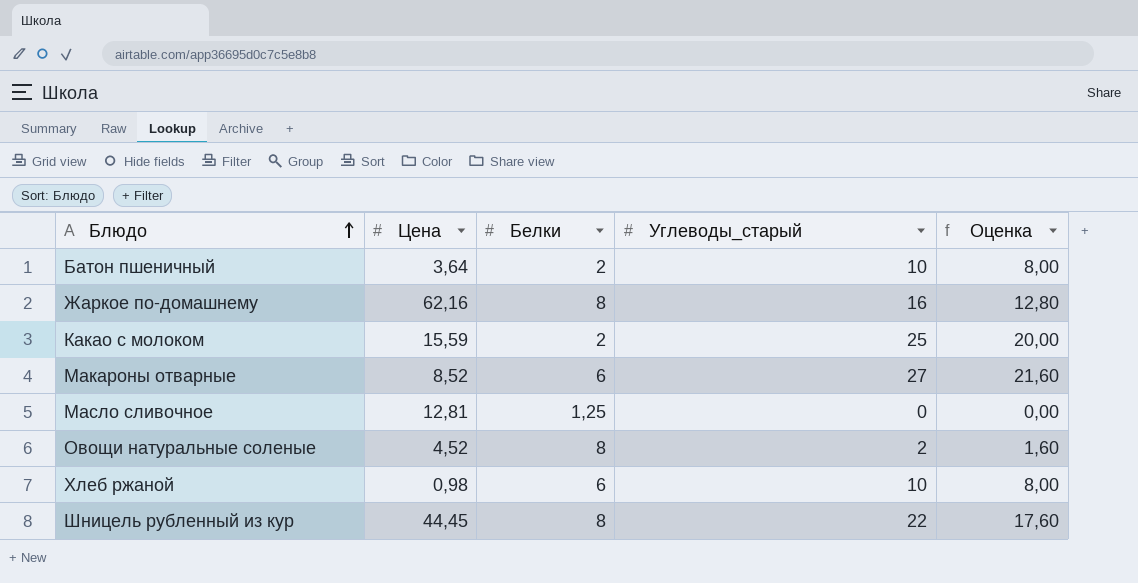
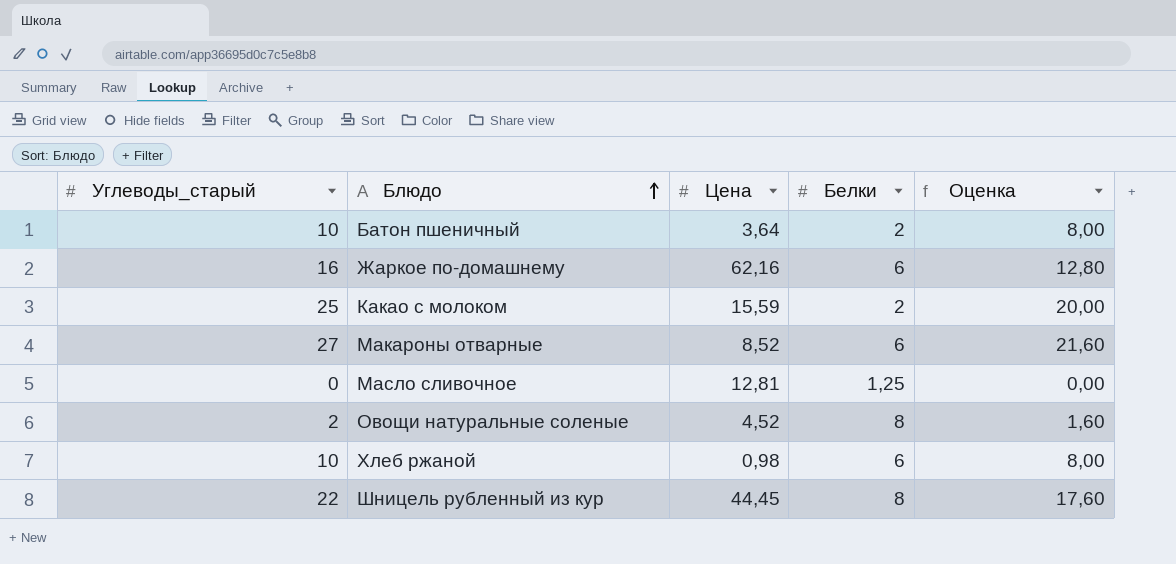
column Углеводы_старый | position: 4 -> 1
Жаркое по-домашнему | Белки: 8 -> 6

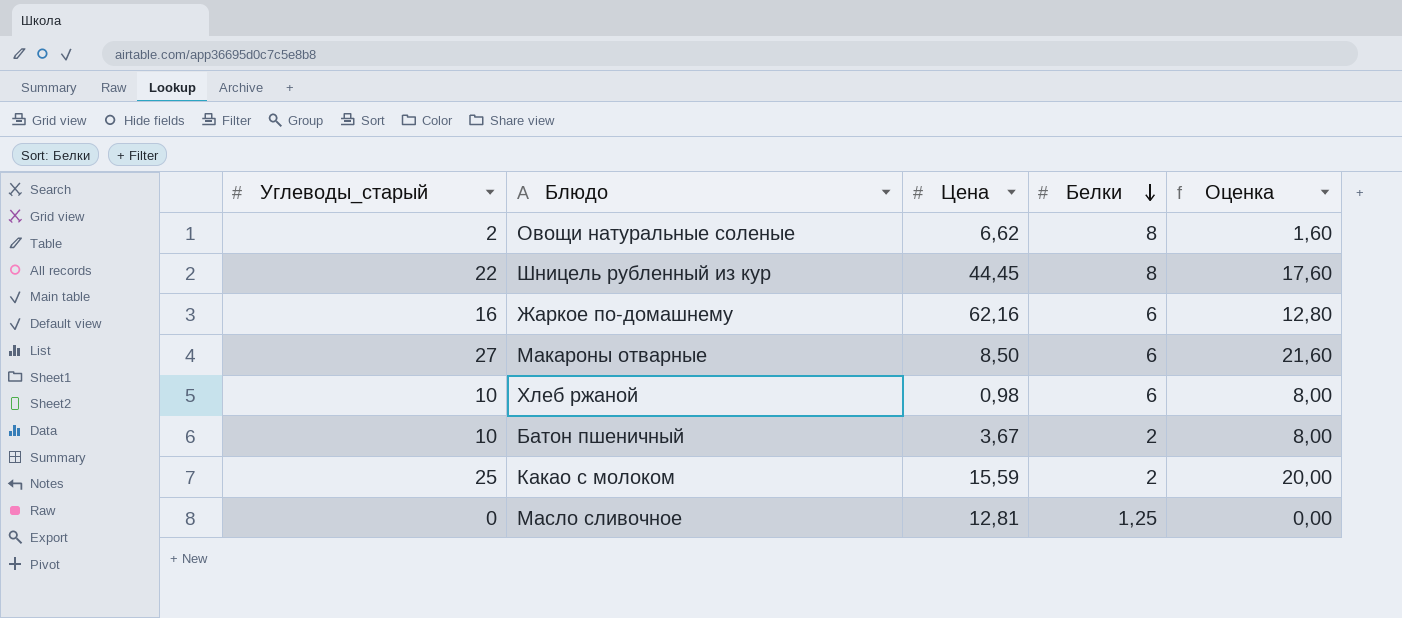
row order: Блюдо ascending -> Белки descending
Овощи натуральные соленые | Цена: 4,52 -> 6,62
Макароны отварные | Цена: 8,52 -> 8,50
Батон пшеничный | Цена: 3,64 -> 3,67

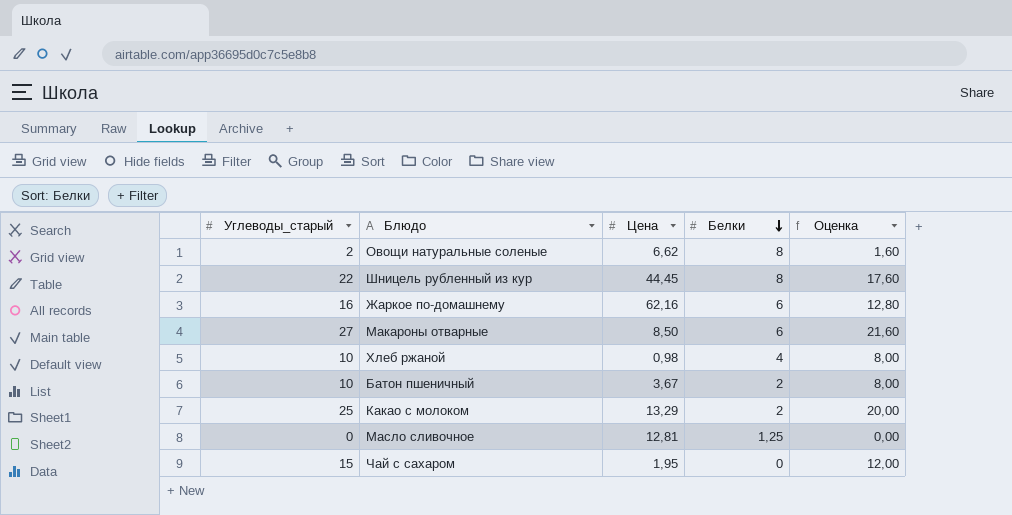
Хлеб ржаной | Белки: 6 -> 4
Какао с молоком | Цена: 15,59 -> 13,29
row Чай с сахаром: none -> 15 | 1,95 | 0 | 12,00

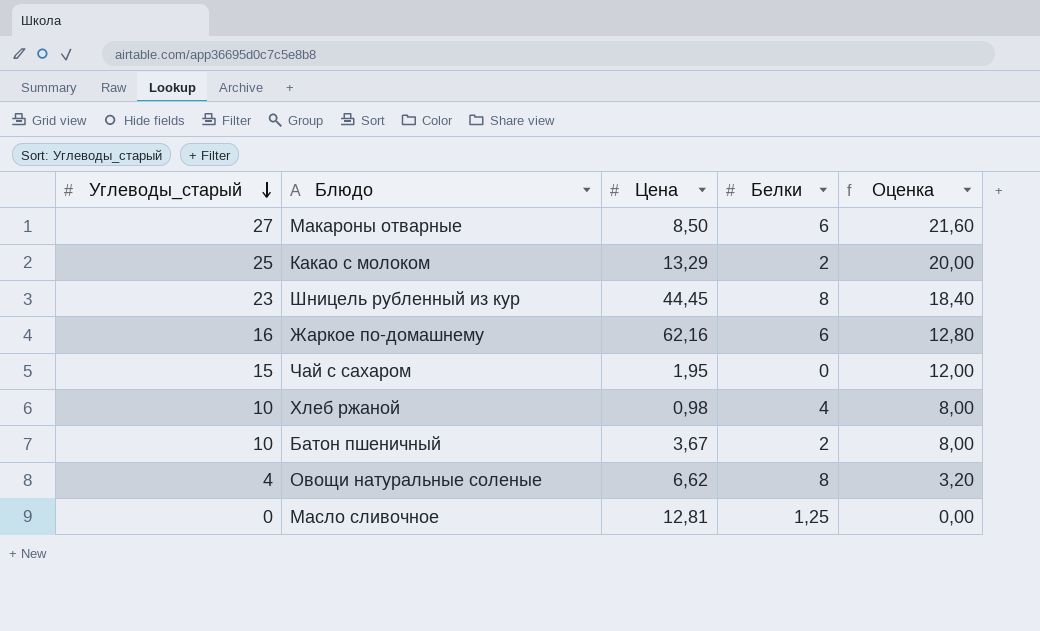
row order: Белки descending -> Углеводы_старый descending
Шницель рубленный из кур | Углеводы_старый: 22 -> 23
Шницель рубленный из кур | Оценка: 17,60 -> 18,40
Овощи натуральные соленые | Углеводы_старый: 2 -> 4
Овощи натуральные соленые | Оценка: 1,60 -> 3,20

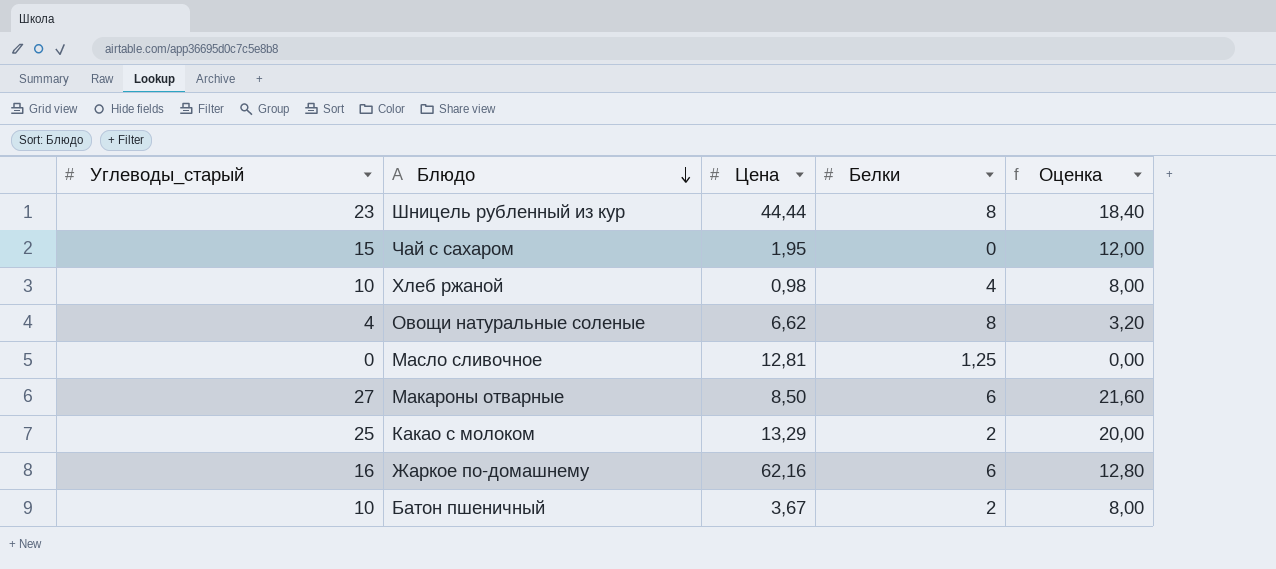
row order: Углеводы_старый descending -> Блюдо descending
Шницель рубленный из кур | Цена: 44,45 -> 44,44

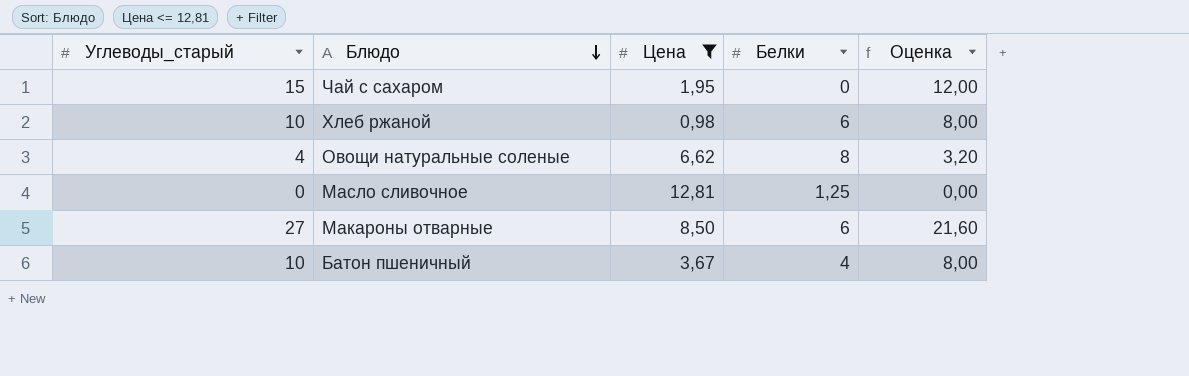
filter: none -> Цена <= 12,81
Хлеб ржаной | Белки: 4 -> 6
Батон пшеничный | Белки: 2 -> 4

